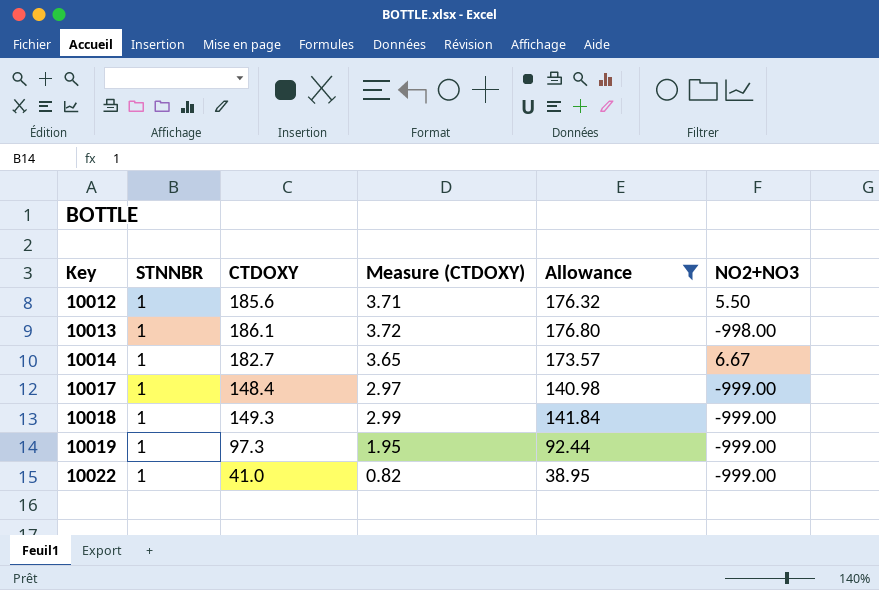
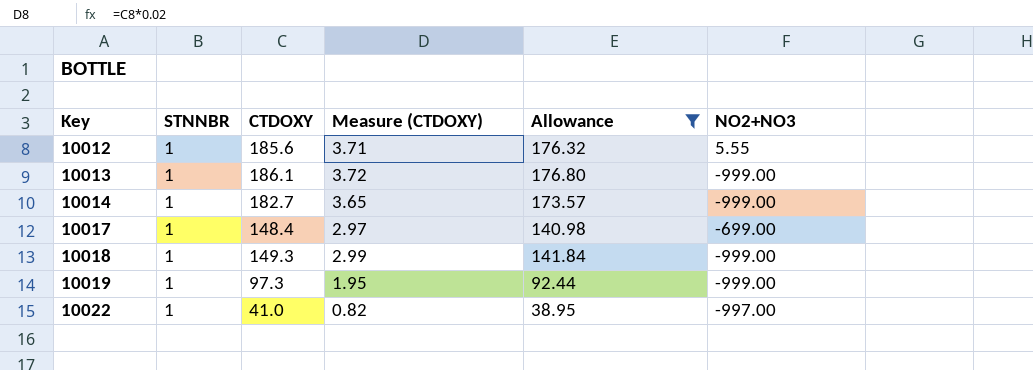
10012 | NO2+NO3: 5.50 -> 5.55
10013 | NO2+NO3: -998.00 -> -999.00
10014 | NO2+NO3: 6.67 -> -999.00
10017 | NO2+NO3: -999.00 -> -699.00
10022 | NO2+NO3: -999.00 -> -997.00

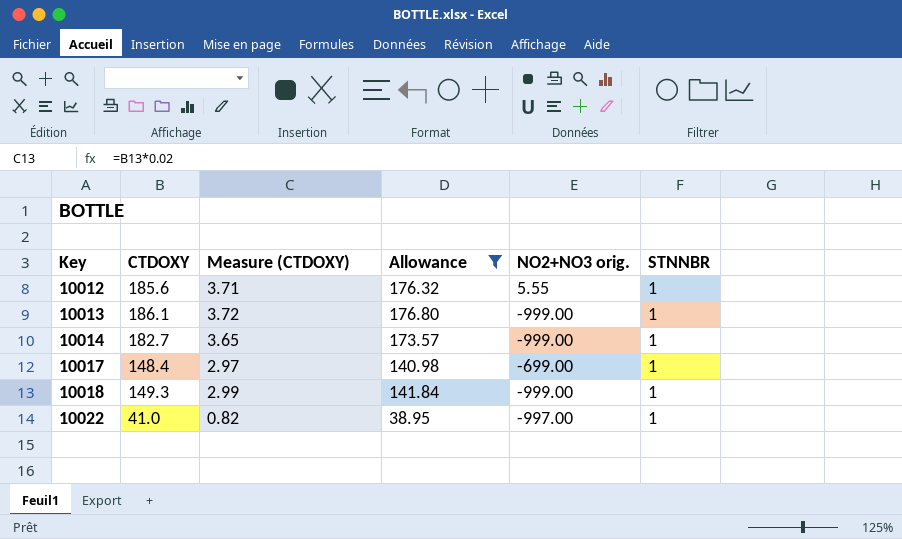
column name: NO2+NO3 -> NO2+NO3 orig.
column STNNBR | position: 2 -> 6
row 10019: 1 | 97.3 | 1.95 | 92.44 | -999.00 -> none

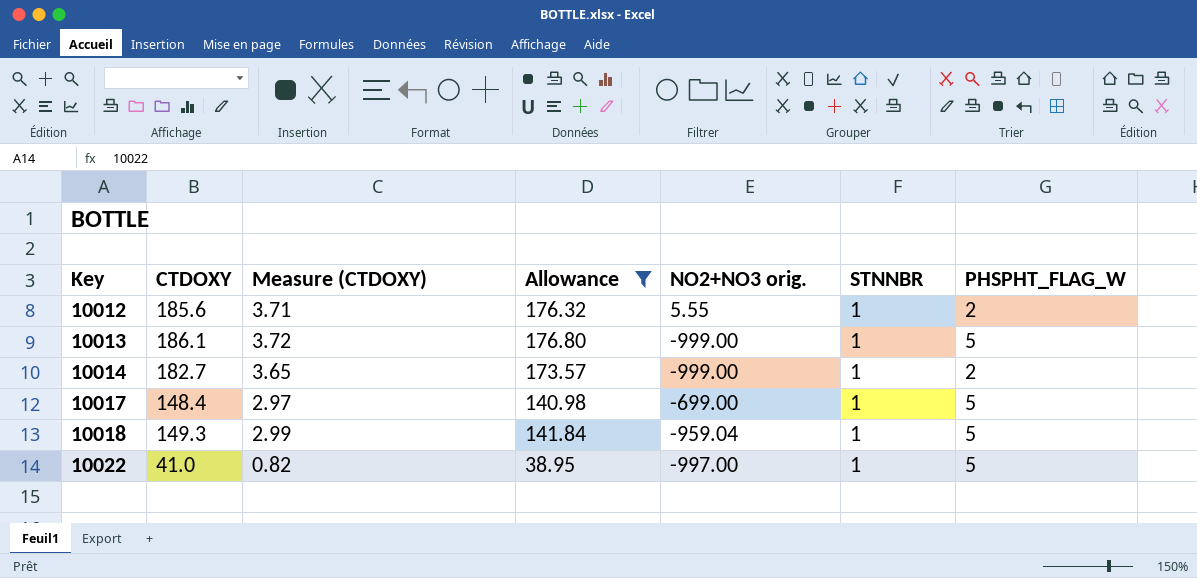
column PHSPHT_FLAG_W | position: none -> 7
10018 | NO2+NO3 orig.: -999.00 -> -959.04

